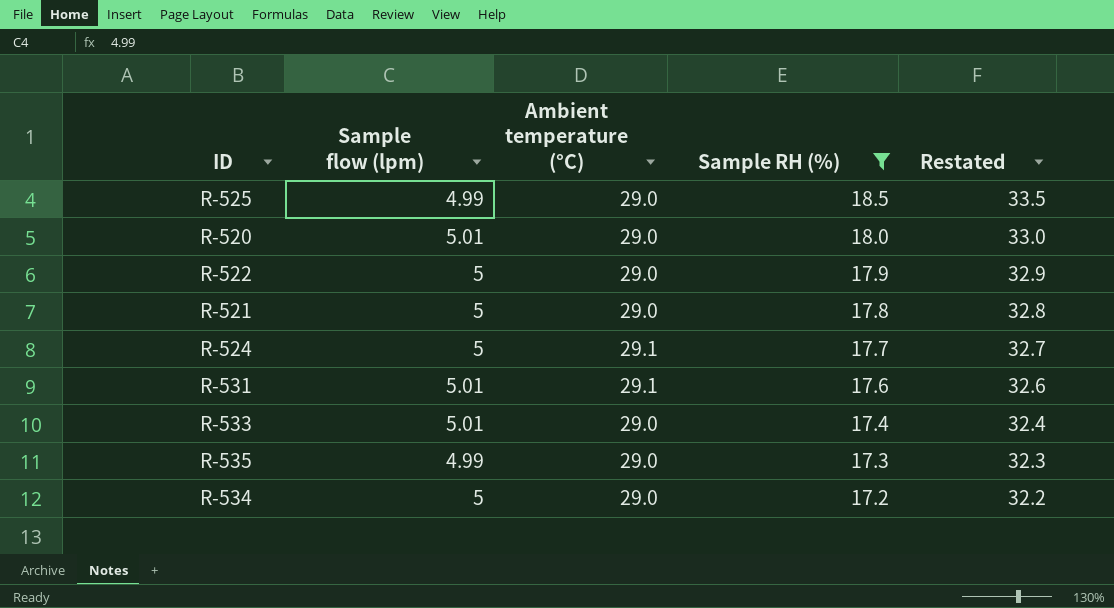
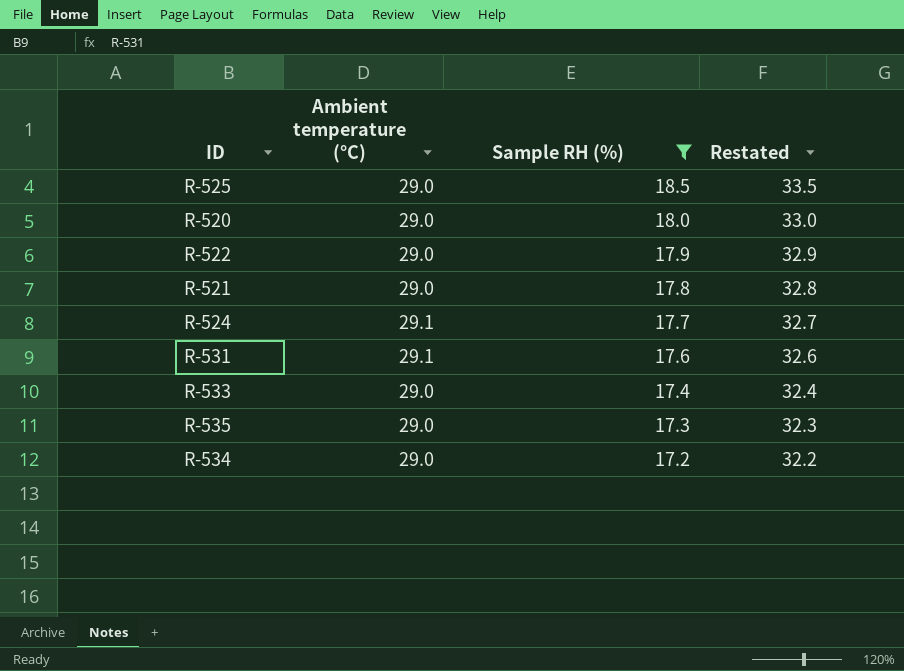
column Sample flow (lpm) | position: 2 -> none

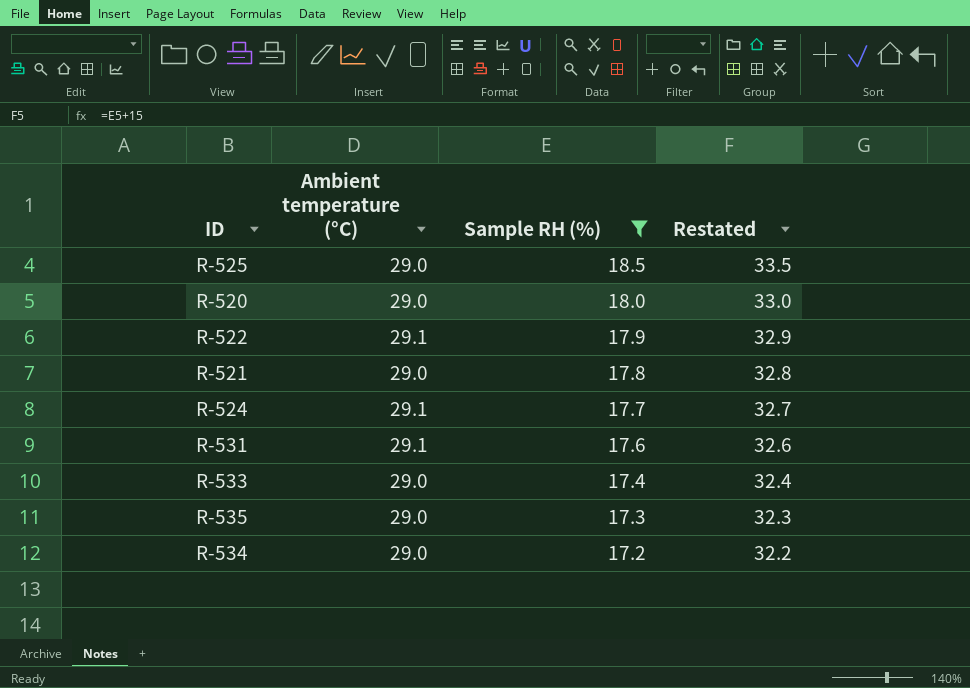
R-522 | Ambient temperature (°C): 29.0 -> 29.1

